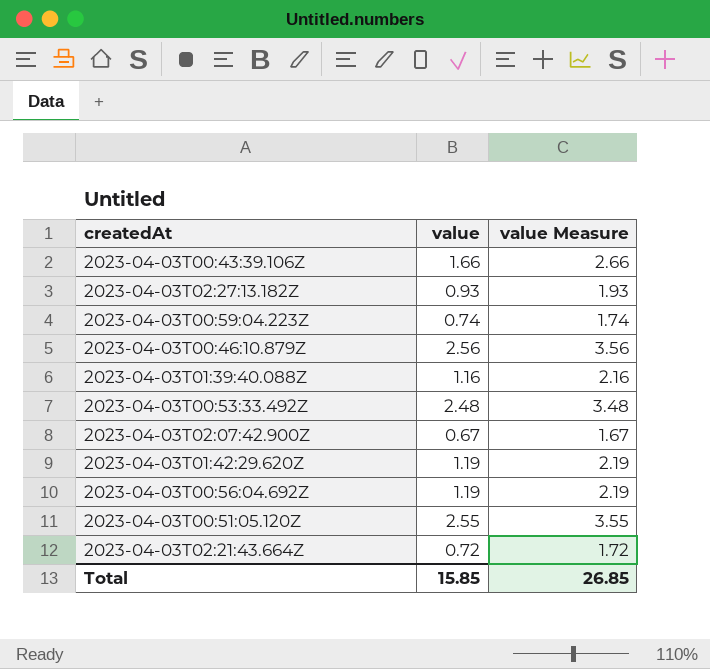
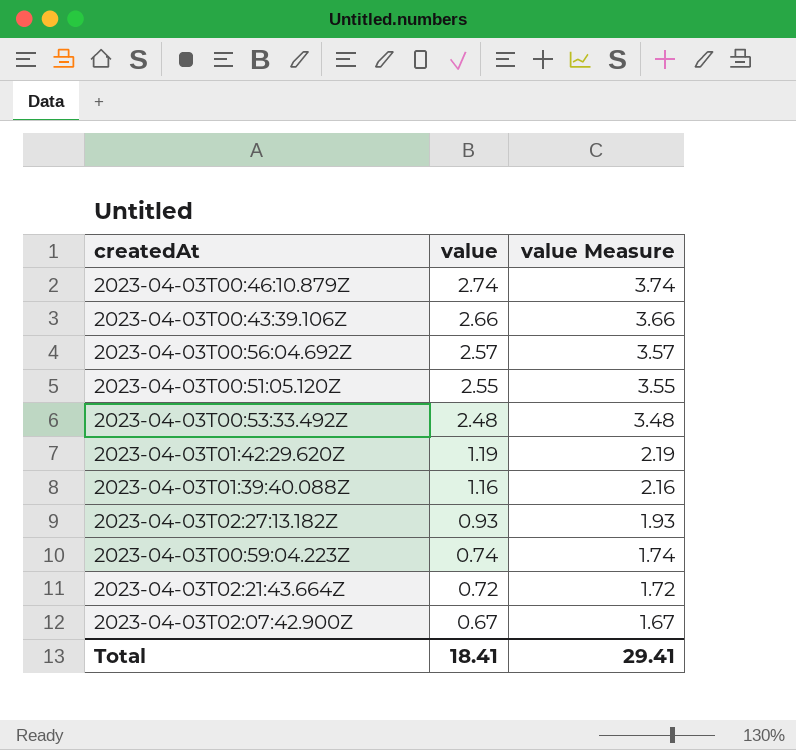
row order: none -> value descending
2023-04-03T00:46:10.879Z | value: 2.56 -> 2.74
2023-04-03T00:46:10.879Z | value Measure: 3.56 -> 3.74
2023-04-03T00:43:39.106Z | value: 1.66 -> 2.66
2023-04-03T00:43:39.106Z | value Measure: 2.66 -> 3.66
2023-04-03T00:56:04.692Z | value: 1.19 -> 2.57
2023-04-03T00:56:04.692Z | value Measure: 2.19 -> 3.57
Total | value: 15.85 -> 18.41
Total | value Measure: 26.85 -> 29.41

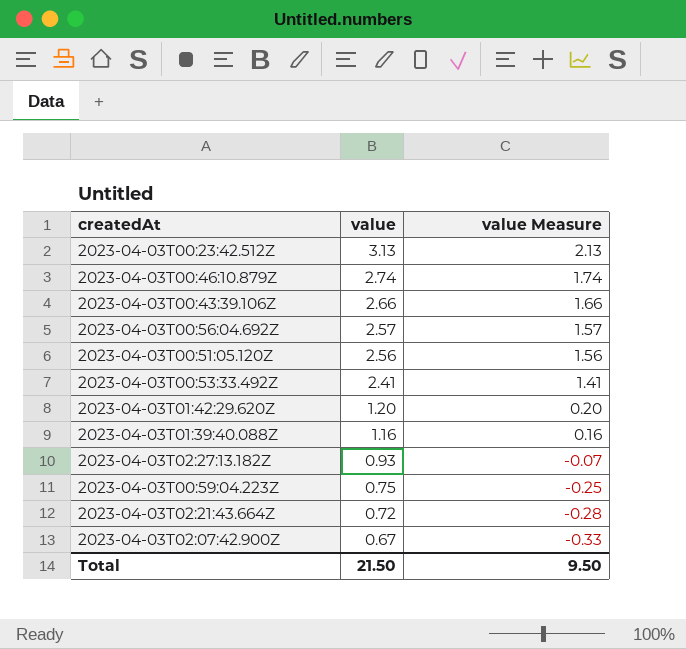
column value Measure | formula: [value] + 1 -> [value] - 1
row 2023-04-03T00:23:42.512Z: none -> 3.13 | 2.13
2023-04-03T00:51:05.120Z | value: 2.55 -> 2.56
2023-04-03T00:53:33.492Z | value: 2.48 -> 2.41
2023-04-03T01:42:29.620Z | value: 1.19 -> 1.20
2023-04-03T00:59:04.223Z | value: 0.74 -> 0.75
Total | value: 18.41 -> 21.50
Total | value Measure: 29.41 -> 9.50

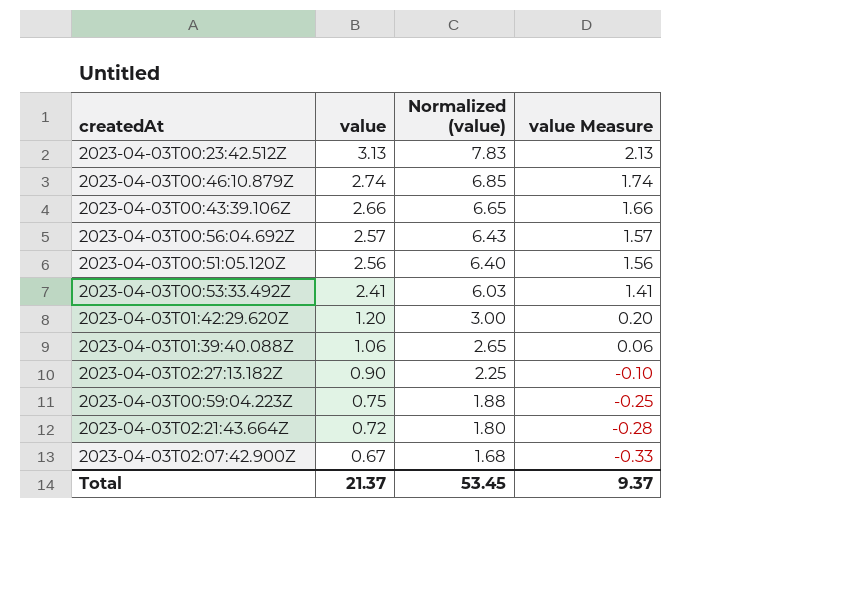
column Normalized (value) | formula: none -> [value] * 2.5
2023-04-03T01:39:40.088Z | value: 1.16 -> 1.06
2023-04-03T01:39:40.088Z | value Measure: 0.16 -> 0.06
2023-04-03T02:27:13.182Z | value: 0.93 -> 0.90
2023-04-03T02:27:13.182Z | value Measure: -0.07 -> -0.10
Total | value: 21.50 -> 21.37
Total | value Measure: 9.50 -> 9.37

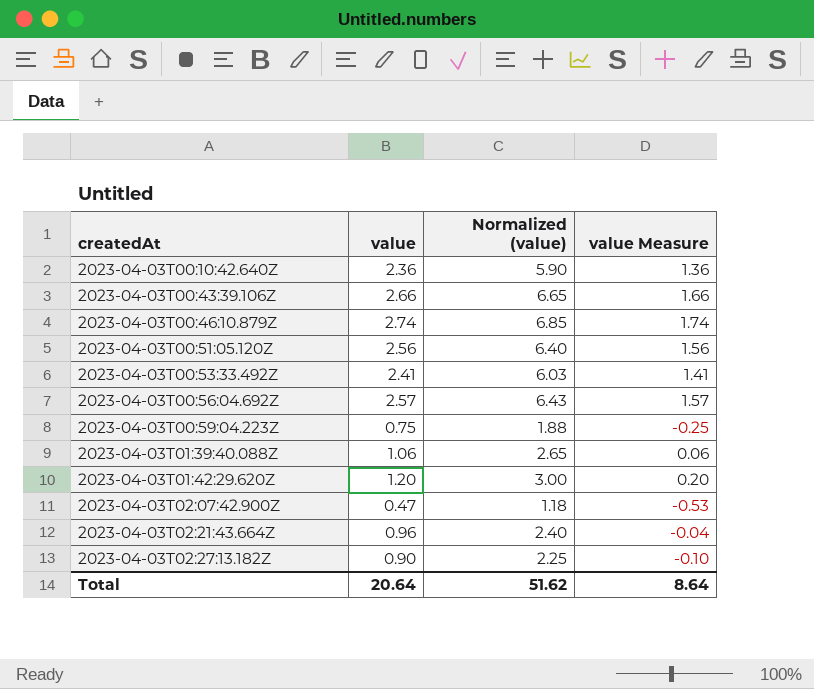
row order: value descending -> createdAt ascending
row 2023-04-03T00:23:42.512Z: 3.13 | 7.83 | 2.13 -> none
row 2023-04-03T00:10:42.640Z: none -> 2.36 | 5.90 | 1.36
2023-04-03T02:07:42.900Z | value: 0.67 -> 0.47
2023-04-03T02:07:42.900Z | Normalized (value): 1.68 -> 1.18
2023-04-03T02:07:42.900Z | value Measure: -0.33 -> -0.53
2023-04-03T02:21:43.664Z | value: 0.72 -> 0.96
2023-04-03T02:21:43.664Z | Normalized (value): 1.80 -> 2.40
2023-04-03T02:21:43.664Z | value Measure: -0.28 -> -0.04
Total | value: 21.37 -> 20.64
Total | Normalized (value): 53.45 -> 51.62
Total | value Measure: 9.37 -> 8.64

